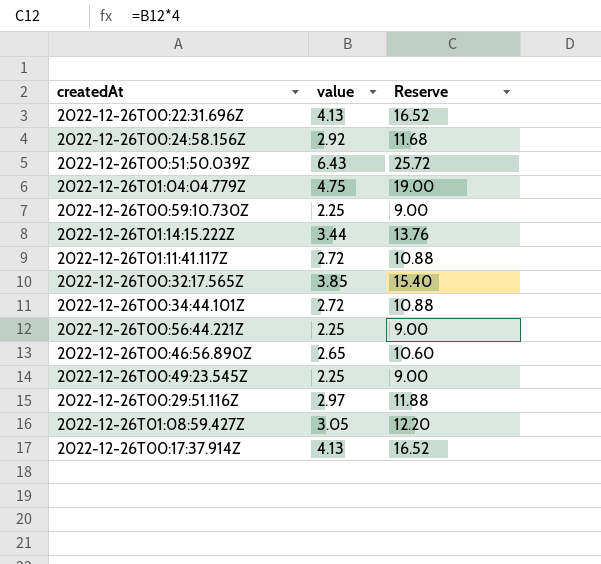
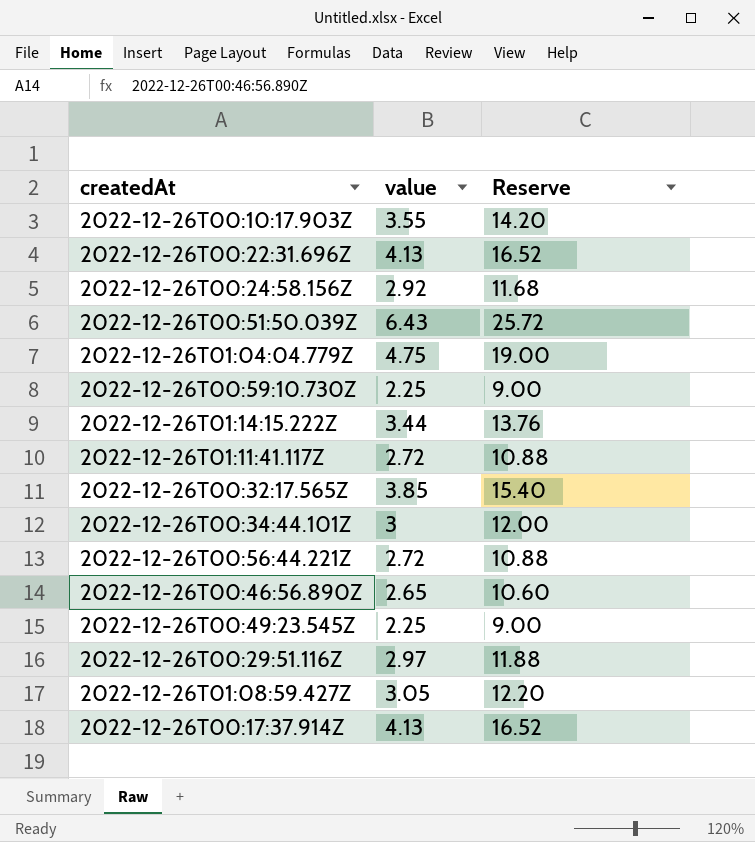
row 2022-12-26T00:10:17.903Z: none -> 3.55 | 14.20
2022-12-26T00:34:44.101Z | value: 2.72 -> 3
2022-12-26T00:34:44.101Z | Reserve: 10.88 -> 12.00
2022-12-26T00:56:44.221Z | value: 2.25 -> 2.72
2022-12-26T00:56:44.221Z | Reserve: 9.00 -> 10.88

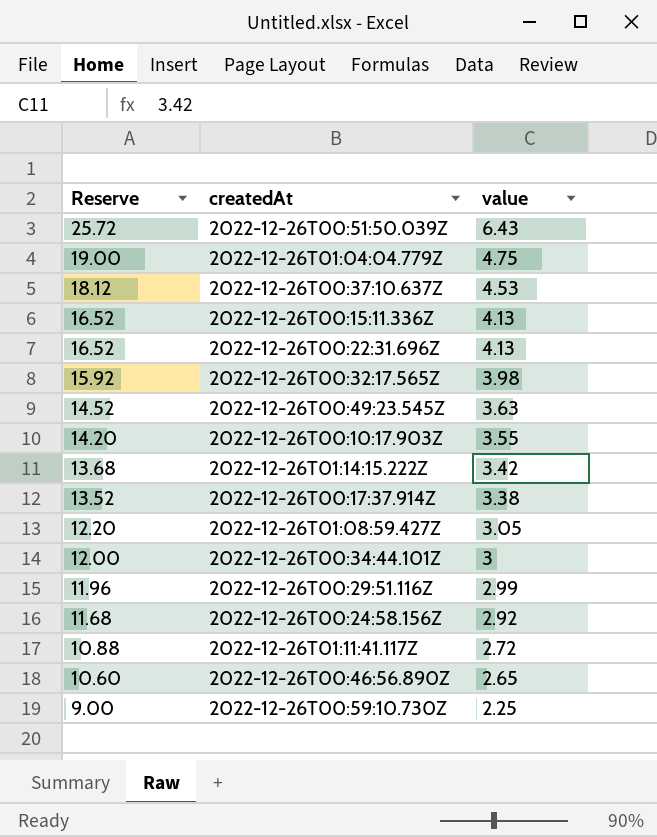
row order: none -> Reserve descending
column Reserve | position: 3 -> 1
row 2022-12-26T00:56:44.221Z: 2.72 | 10.88 -> none
row 2022-12-26T00:37:10.637Z: none -> 18.12 | 4.53
row 2022-12-26T00:15:11.336Z: none -> 16.52 | 4.13
2022-12-26T00:32:17.565Z | Reserve: 15.40 -> 15.92
2022-12-26T00:32:17.565Z | value: 3.85 -> 3.98
2022-12-26T00:49:23.545Z | Reserve: 9.00 -> 14.52
2022-12-26T00:49:23.545Z | value: 2.25 -> 3.63
2022-12-26T01:14:15.222Z | Reserve: 13.76 -> 13.68
2022-12-26T01:14:15.222Z | value: 3.44 -> 3.42
2022-12-26T00:17:37.914Z | Reserve: 16.52 -> 13.52
2022-12-26T00:17:37.914Z | value: 4.13 -> 3.38
2022-12-26T00:29:51.116Z | Reserve: 11.88 -> 11.96
2022-12-26T00:29:51.116Z | value: 2.97 -> 2.99

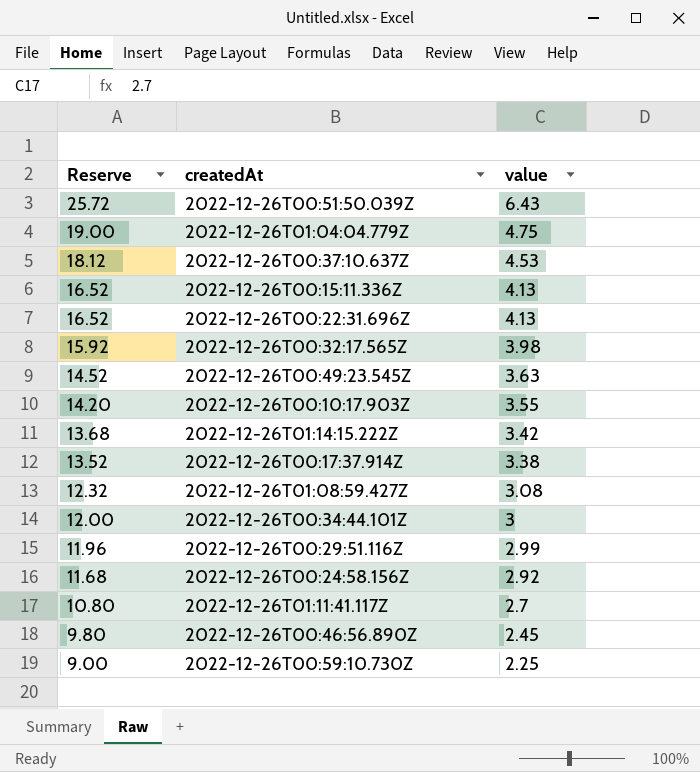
2022-12-26T01:08:59.427Z | Reserve: 12.20 -> 12.32
2022-12-26T01:08:59.427Z | value: 3.05 -> 3.08
2022-12-26T01:11:41.117Z | Reserve: 10.88 -> 10.80
2022-12-26T01:11:41.117Z | value: 2.72 -> 2.7
2022-12-26T00:46:56.890Z | Reserve: 10.60 -> 9.80
2022-12-26T00:46:56.890Z | value: 2.65 -> 2.45

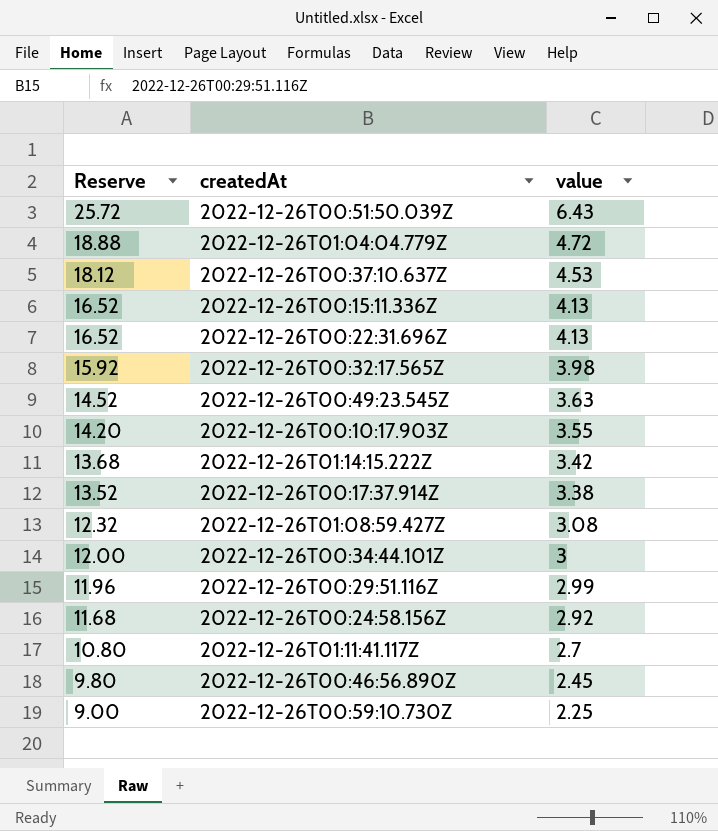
2022-12-26T01:04:04.779Z | Reserve: 19.00 -> 18.88
2022-12-26T01:04:04.779Z | value: 4.75 -> 4.72

